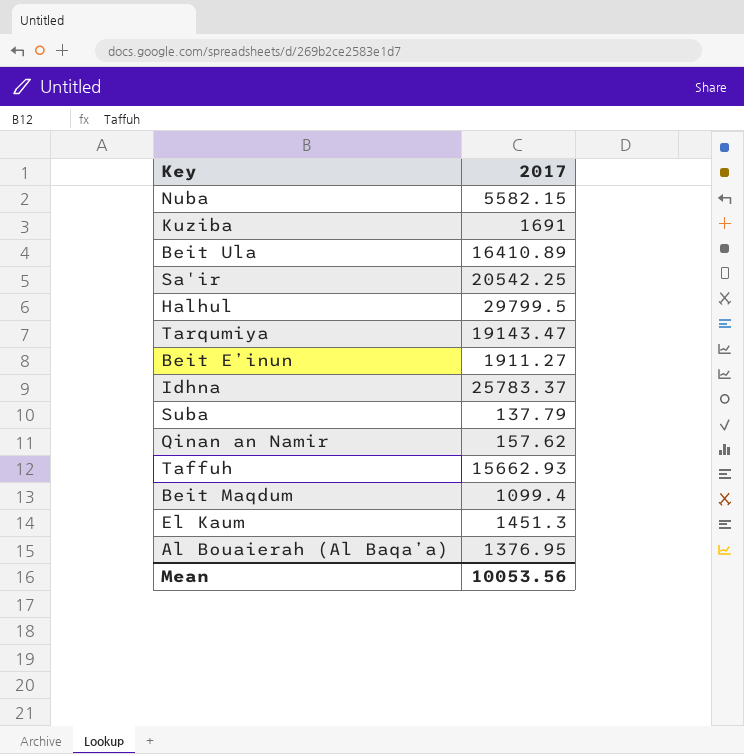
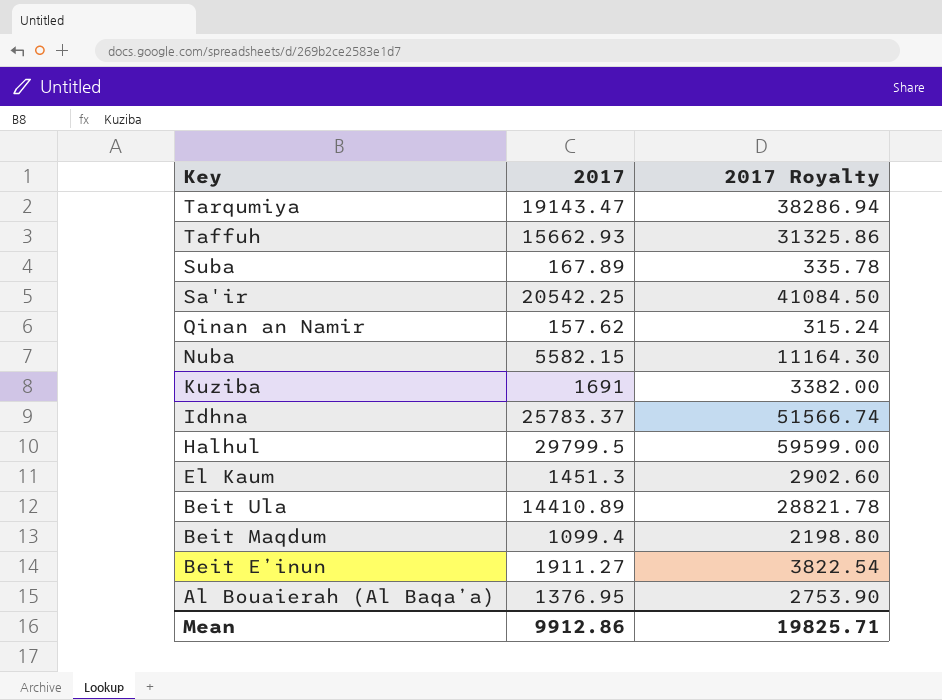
row order: none -> Key descending
column 2017 Royalty | formula: none -> [2017] * 2
Suba | 2017: 137.79 -> 167.89
Beit Ula | 2017: 16410.89 -> 14410.89
Mean | 2017: 10053.56 -> 9912.86

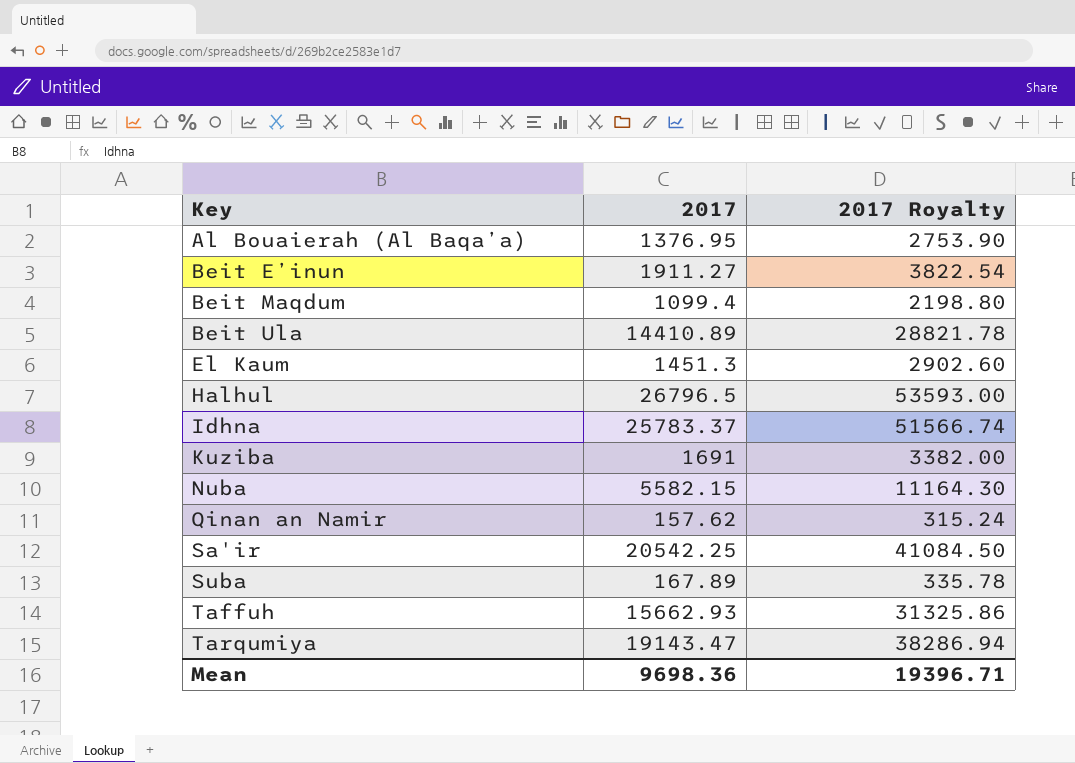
row order: Key descending -> Key ascending
Halhul | 2017: 29799.5 -> 26796.5
Halhul | 2017 Royalty: 59599.00 -> 53593.00
Mean | 2017: 9912.86 -> 9698.36
Mean | 2017 Royalty: 19825.71 -> 19396.71

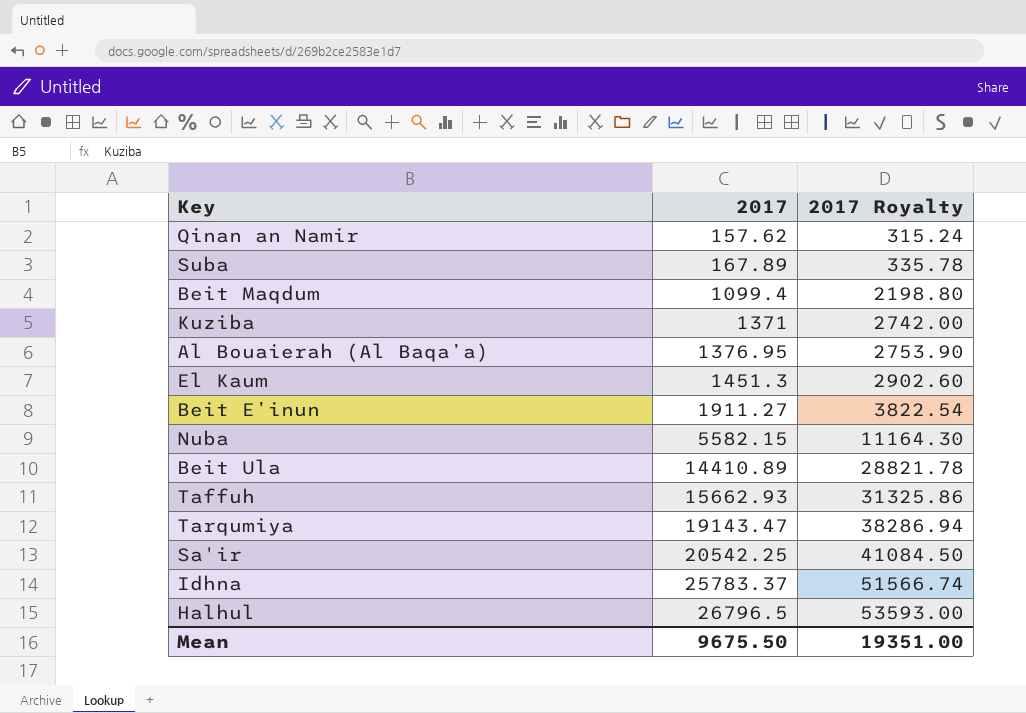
row order: Key ascending -> 2017 ascending
Kuziba | 2017: 1691 -> 1371
Kuziba | 2017 Royalty: 3382.00 -> 2742.00
Mean | 2017: 9698.36 -> 9675.50
Mean | 2017 Royalty: 19396.71 -> 19351.00

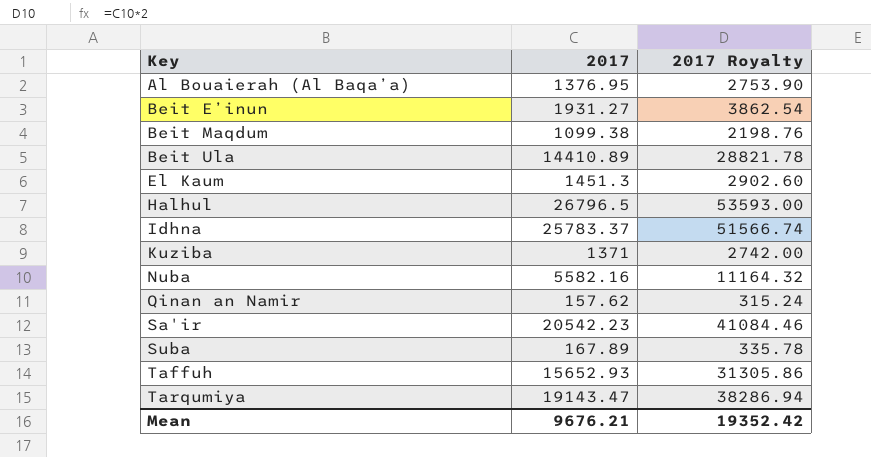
row order: 2017 ascending -> Key ascending
Beit E’inun | 2017: 1911.27 -> 1931.27
Beit E’inun | 2017 Royalty: 3822.54 -> 3862.54
Beit Maqdum | 2017: 1099.4 -> 1099.38
Beit Maqdum | 2017 Royalty: 2198.80 -> 2198.76
Nuba | 2017: 5582.15 -> 5582.16
Nuba | 2017 Royalty: 11164.30 -> 11164.32
Sa'ir | 2017: 20542.25 -> 20542.23
Sa'ir | 2017 Royalty: 41084.50 -> 41084.46
Taffuh | 2017: 15662.93 -> 15652.93
Taffuh | 2017 Royalty: 31325.86 -> 31305.86
Mean | 2017: 9675.50 -> 9676.21
Mean | 2017 Royalty: 19351.00 -> 19352.42

